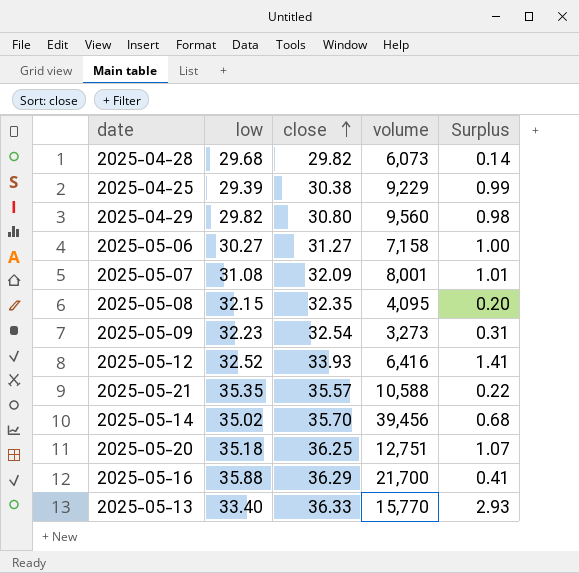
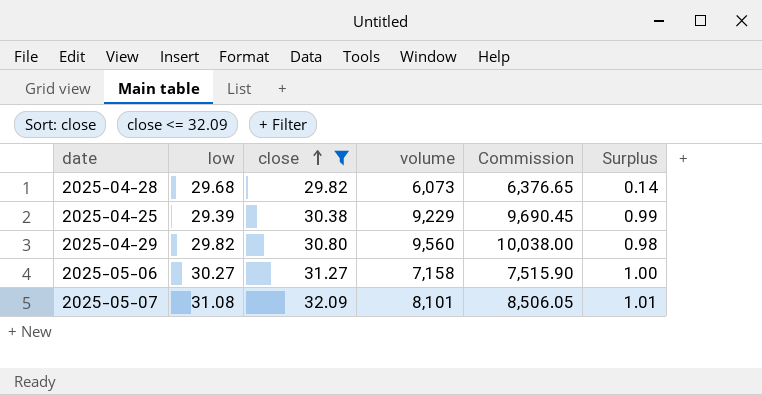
filter: none -> close <= 32.09
column Commission | formula: none -> [volume] * 1.05
2025-05-07 | volume: 8,001 -> 8,101

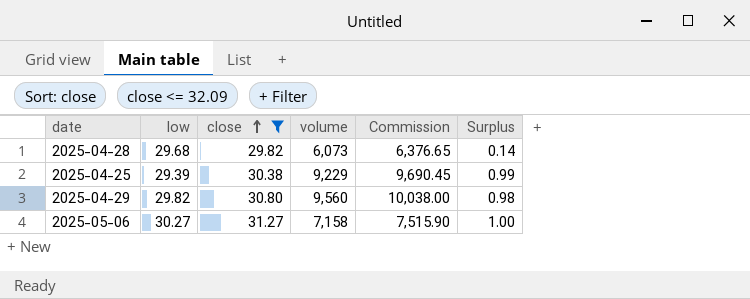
row 2025-05-07: 31.08 | 32.09 | 8,101 | 8,506.05 | 1.01 -> none

